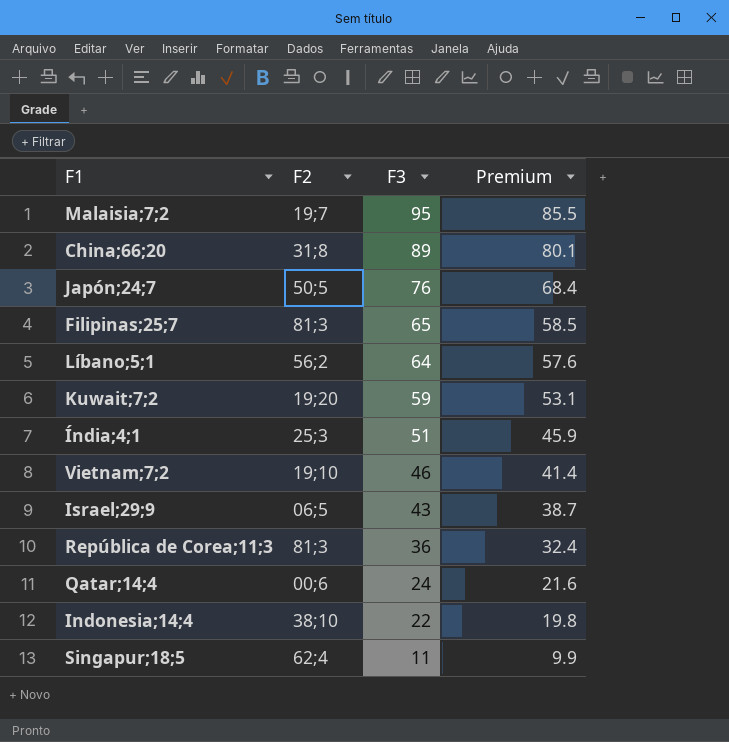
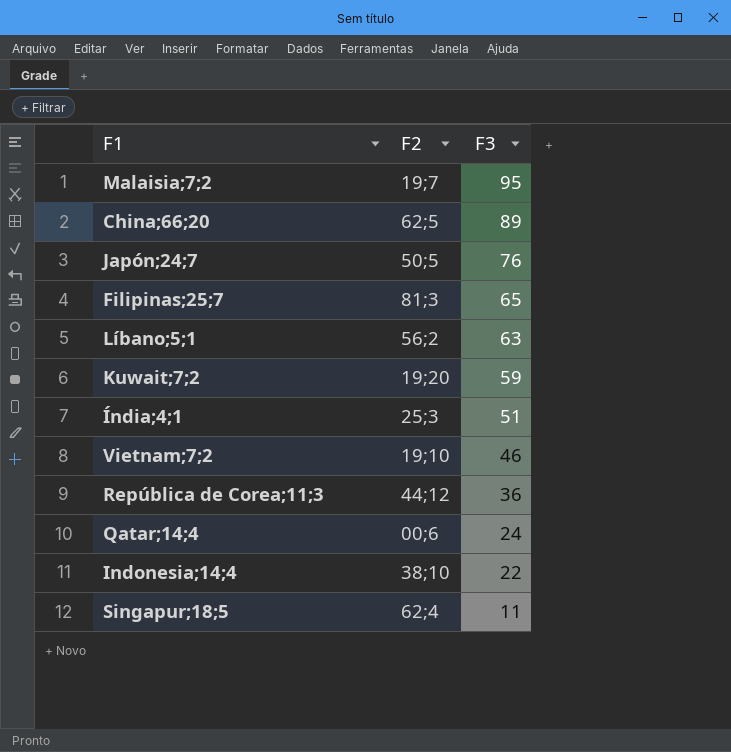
column Premium | formula: [F3] * 0.9 -> none
row Israel;29;9: 06;5 | 43 | 38.7 -> none
China;66;20 | F2: 31;8 -> 62;5
Líbano;5;1 | F3: 64 -> 63
República de Corea;11;3 | F2: 81;3 -> 44;12

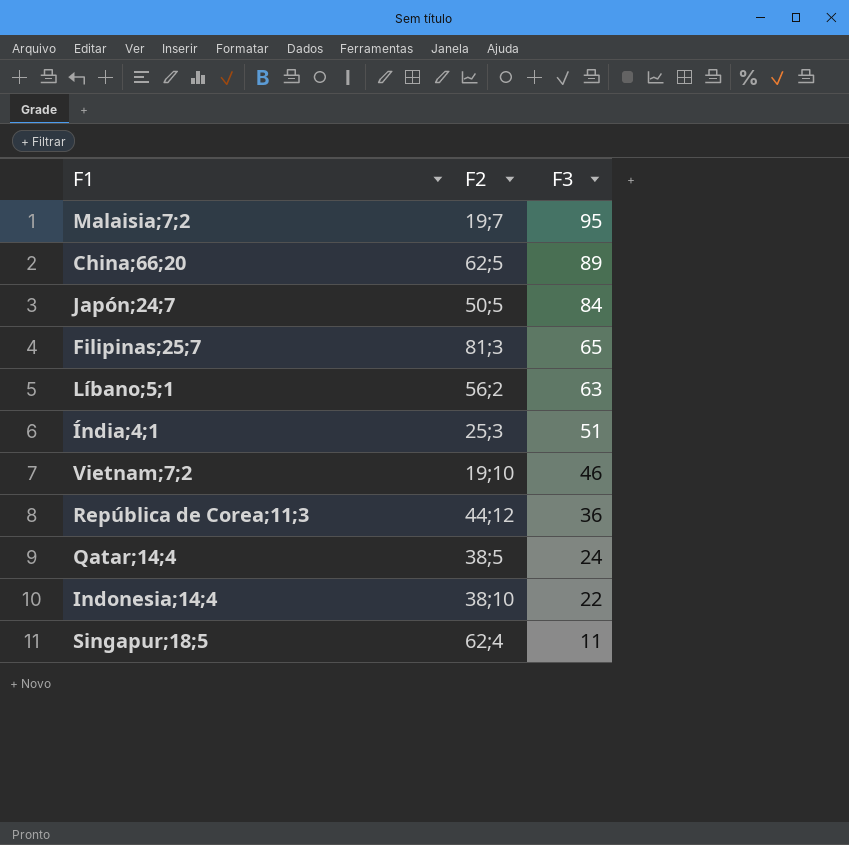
row Kuwait;7;2: 19;20 | 59 -> none
Japón;24;7 | F3: 76 -> 84
Qatar;14;4 | F2: 00;6 -> 38;5

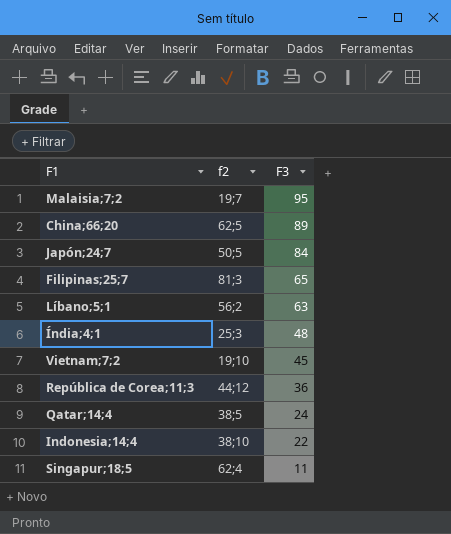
column name: F2 -> f2
Índia;4;1 | F3: 51 -> 48
Vietnam;7;2 | F3: 46 -> 45

